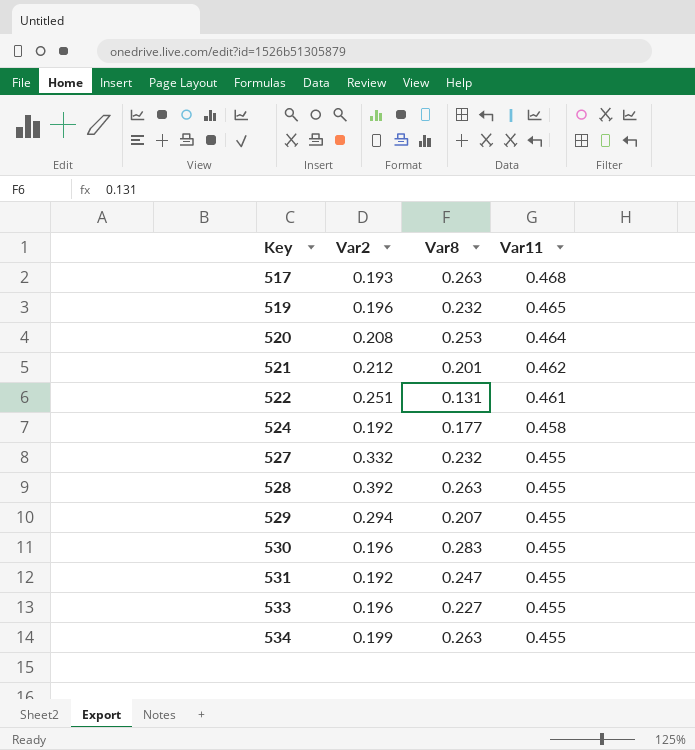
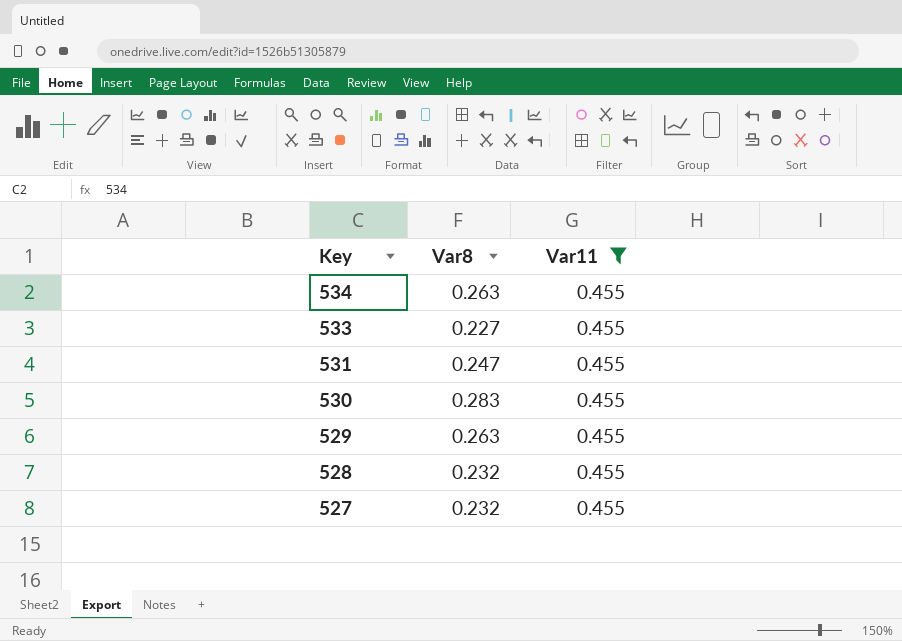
filter: none -> Var11 = 0.455
row order: Key ascending -> Key descending
column Var2 | position: 2 -> none
529 | Var8: 0.207 -> 0.263
528 | Var8: 0.263 -> 0.232

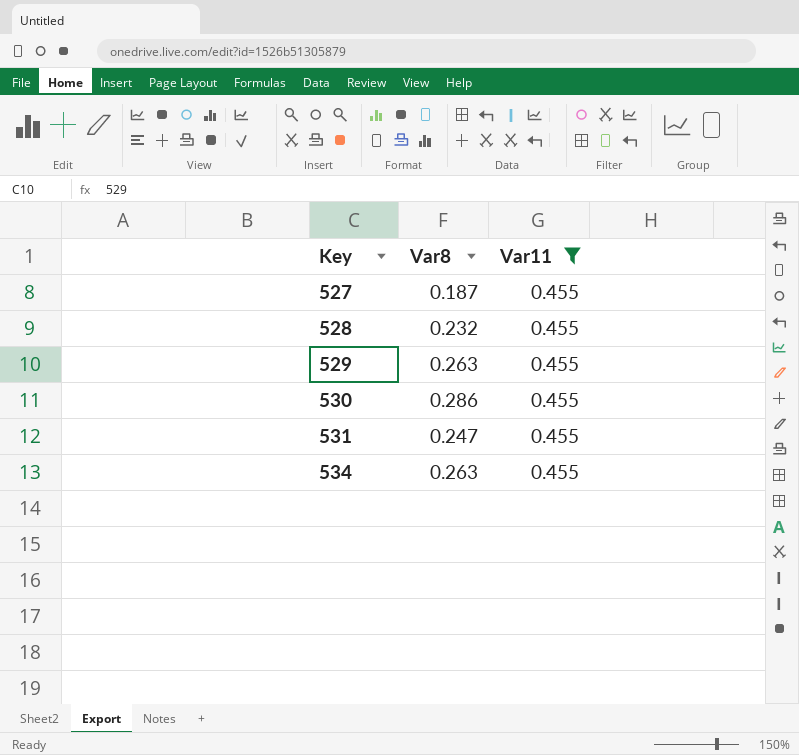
row order: Key descending -> Key ascending
row 533: 0.227 | 0.455 -> none
527 | Var8: 0.232 -> 0.187
530 | Var8: 0.283 -> 0.286

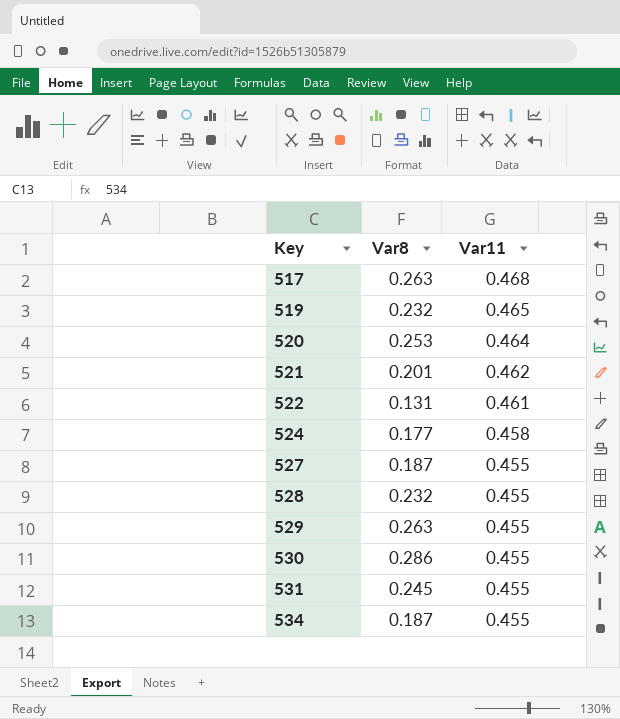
filter: Var11 = 0.455 -> none
531 | Var8: 0.247 -> 0.245
534 | Var8: 0.263 -> 0.187

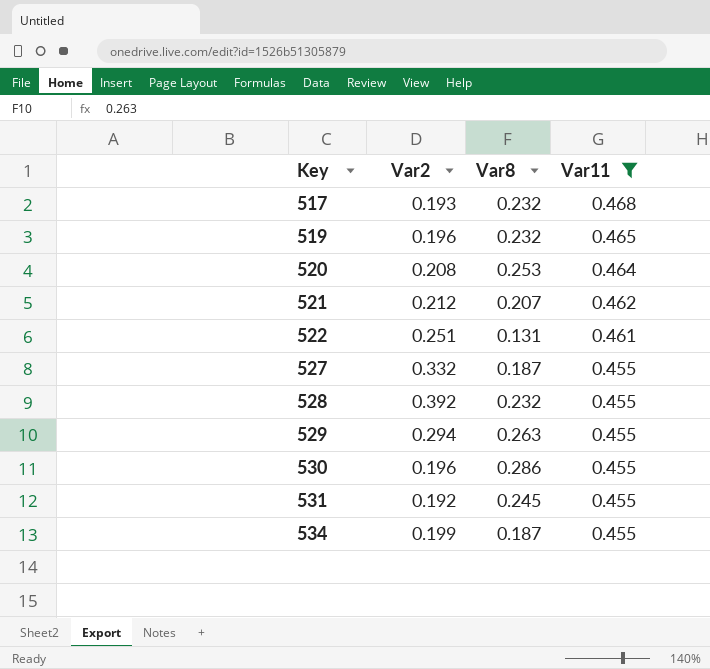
filter: none -> Var11 != 0.458
column Var2 | position: none -> 2
517 | Var8: 0.263 -> 0.232
521 | Var8: 0.201 -> 0.207

